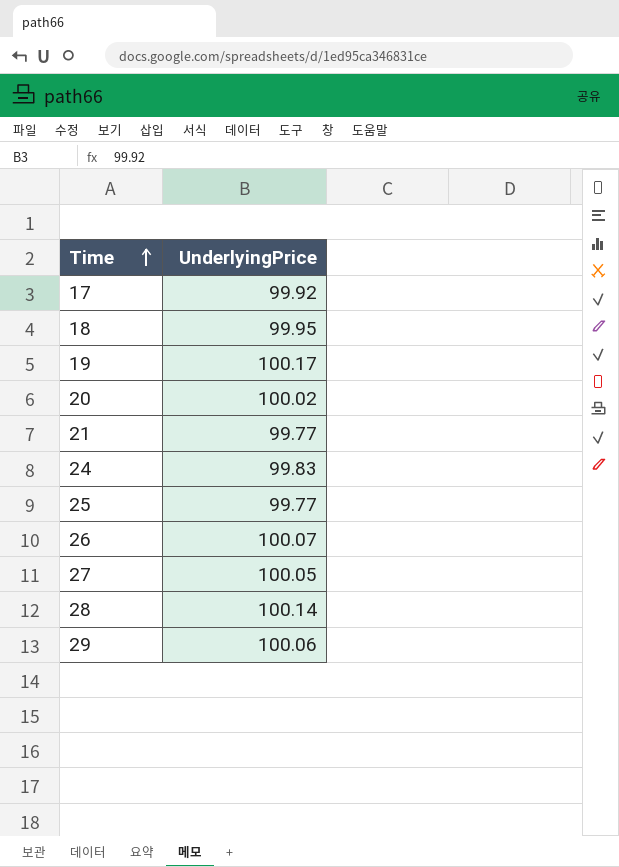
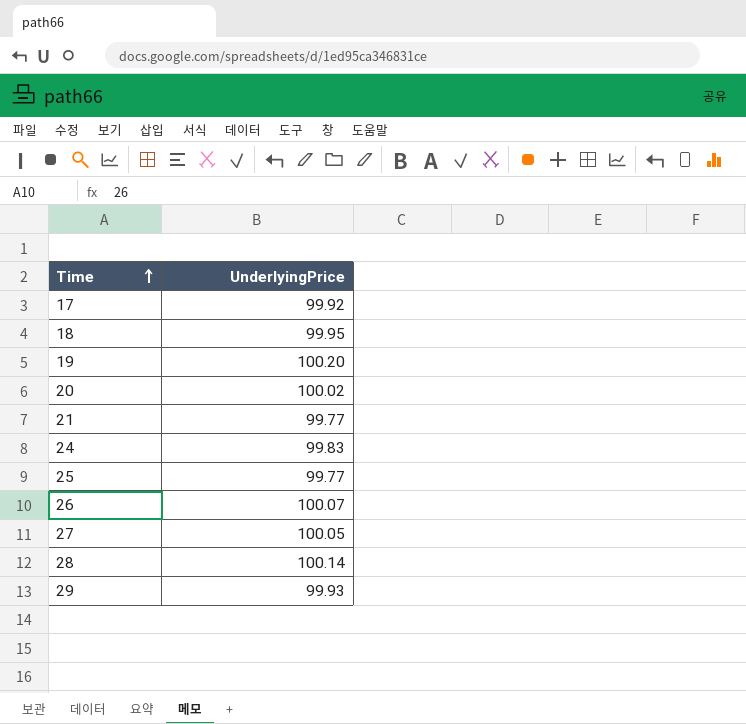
19 | UnderlyingPrice: 100.17 -> 100.20
29 | UnderlyingPrice: 100.06 -> 99.93

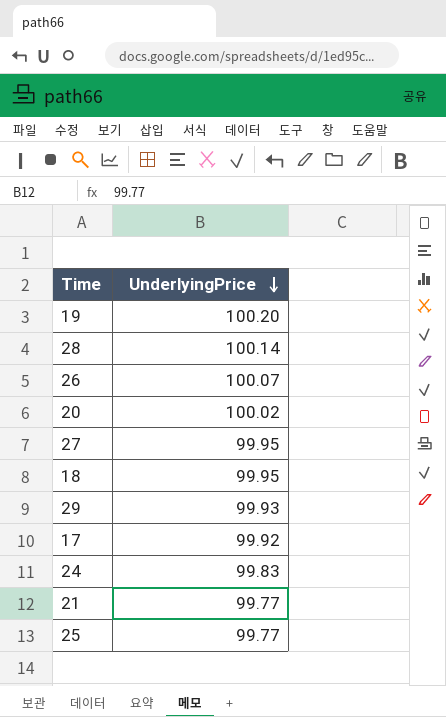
row order: Time ascending -> UnderlyingPrice descending
27 | UnderlyingPrice: 100.05 -> 99.95

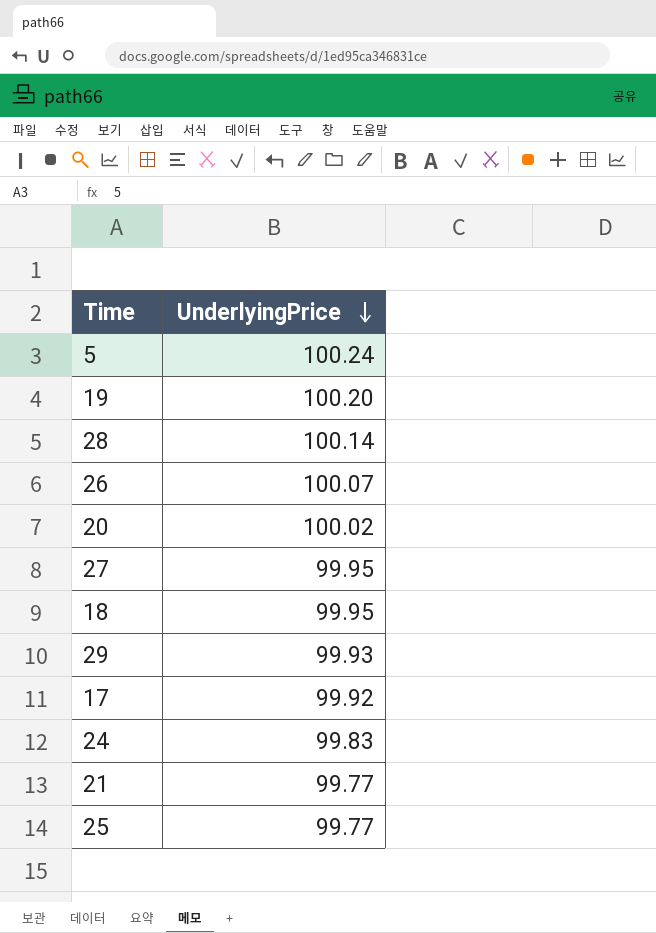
row 5: none -> 100.24

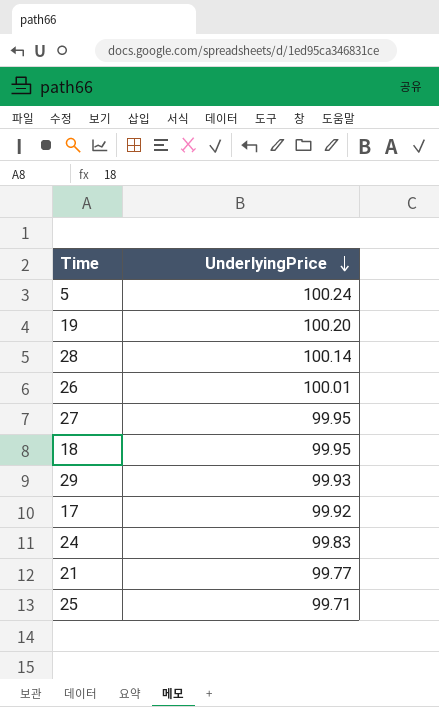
row 20: 100.02 -> none
26 | UnderlyingPrice: 100.07 -> 100.01
25 | UnderlyingPrice: 99.77 -> 99.71

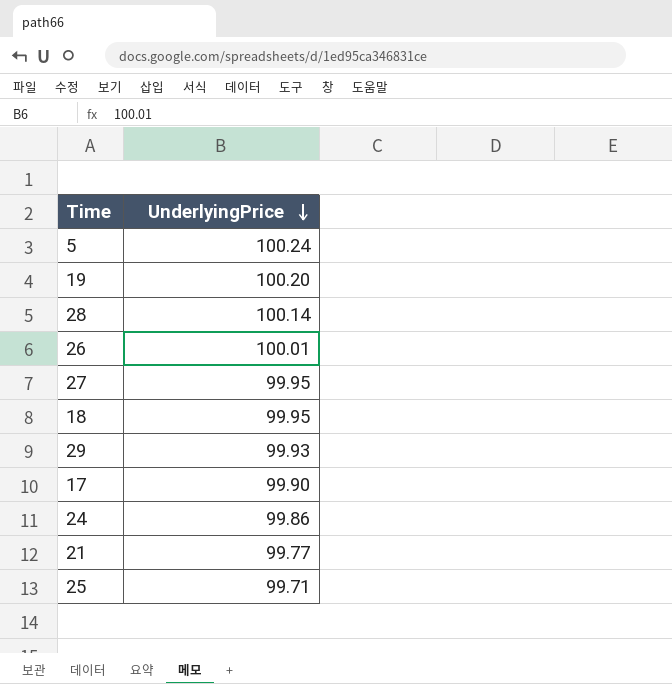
17 | UnderlyingPrice: 99.92 -> 99.90
24 | UnderlyingPrice: 99.83 -> 99.86

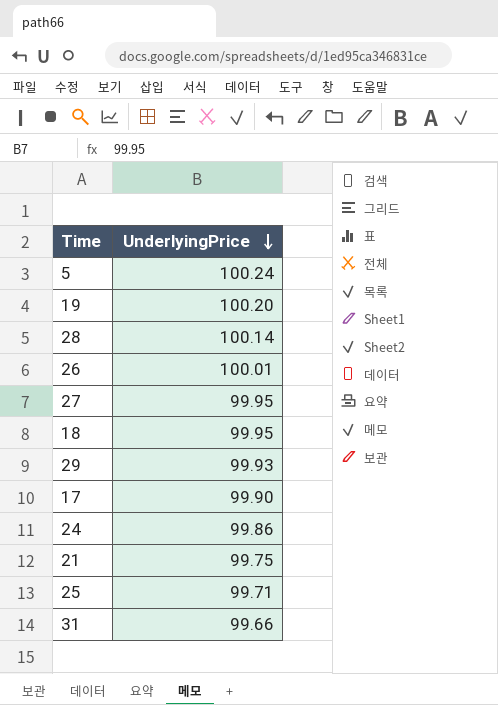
21 | UnderlyingPrice: 99.77 -> 99.75
row 31: none -> 99.66

